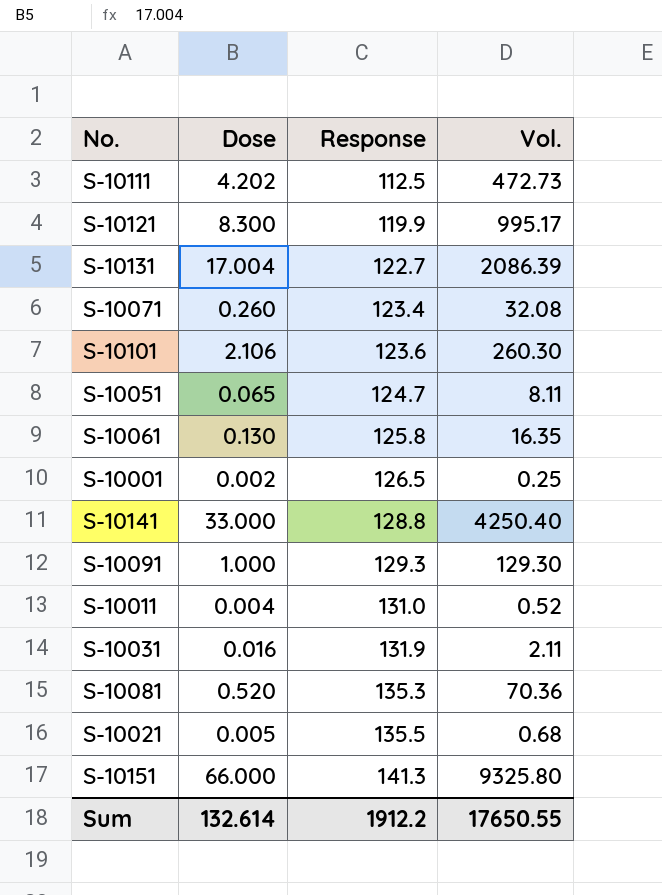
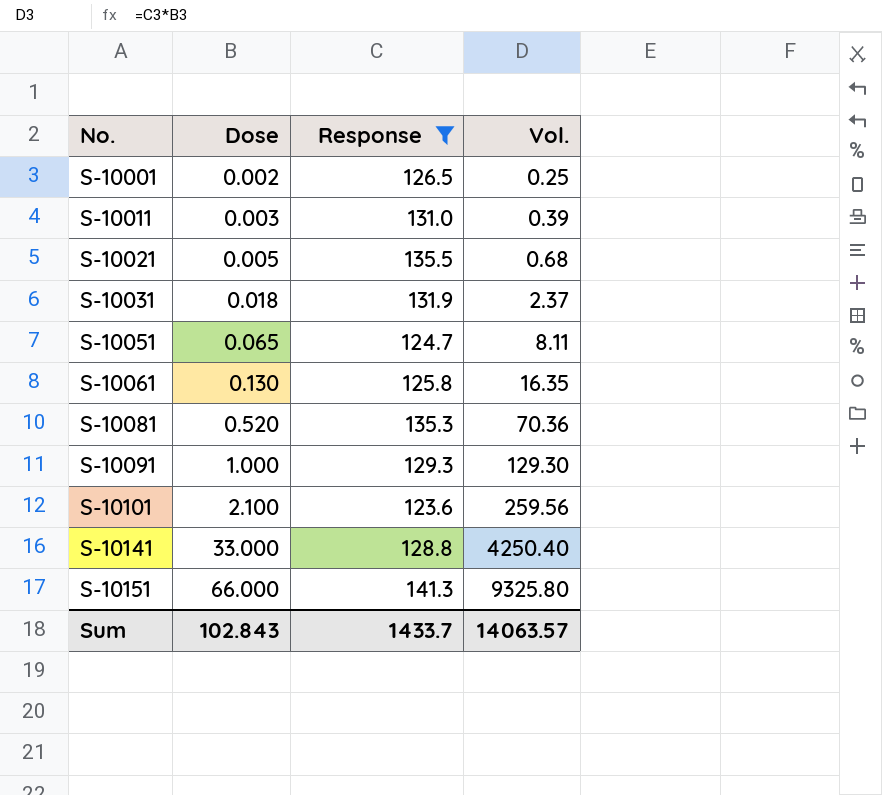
filter: none -> Response >= 123.6
row order: Response ascending -> No. ascending
S-10011 | Dose: 0.004 -> 0.003
S-10011 | Vol.: 0.52 -> 0.39
S-10031 | Dose: 0.016 -> 0.018
S-10031 | Vol.: 2.11 -> 2.37
S-10101 | Dose: 2.106 -> 2.100
S-10101 | Vol.: 260.30 -> 259.56
Sum | Dose: 132.614 -> 102.843
Sum | Response: 1912.2 -> 1433.7
Sum | Vol.: 17650.55 -> 14063.57

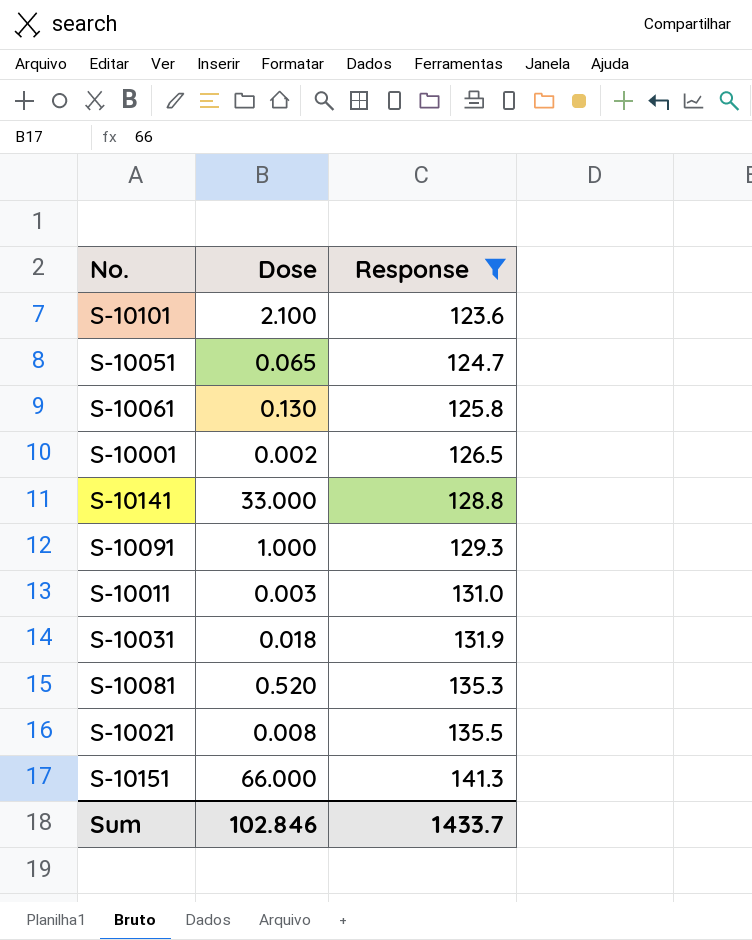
row order: No. ascending -> Response ascending
column Vol. | formula: [Dose] * [Response] -> none
S-10021 | Dose: 0.005 -> 0.008
Sum | Dose: 102.843 -> 102.846

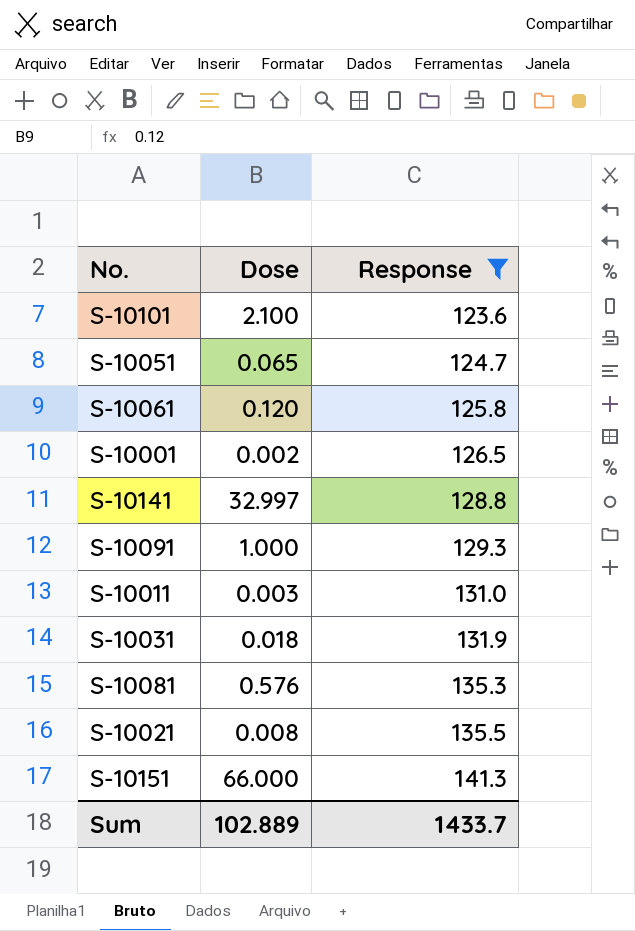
S-10061 | Dose: 0.130 -> 0.120
S-10141 | Dose: 33.000 -> 32.997
S-10081 | Dose: 0.520 -> 0.576
Sum | Dose: 102.846 -> 102.889

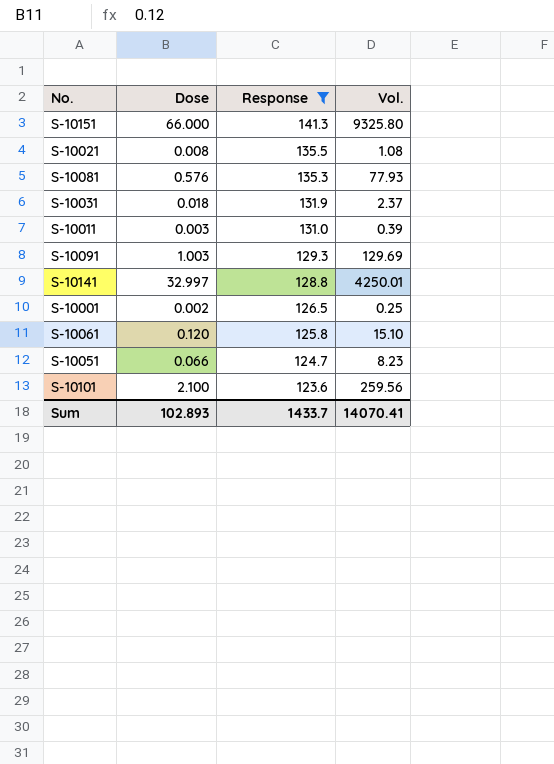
row order: Response ascending -> Response descending
column Vol. | formula: none -> [Dose] * [Response]
S-10091 | Dose: 1.000 -> 1.003
S-10051 | Dose: 0.065 -> 0.066
Sum | Dose: 102.889 -> 102.893

